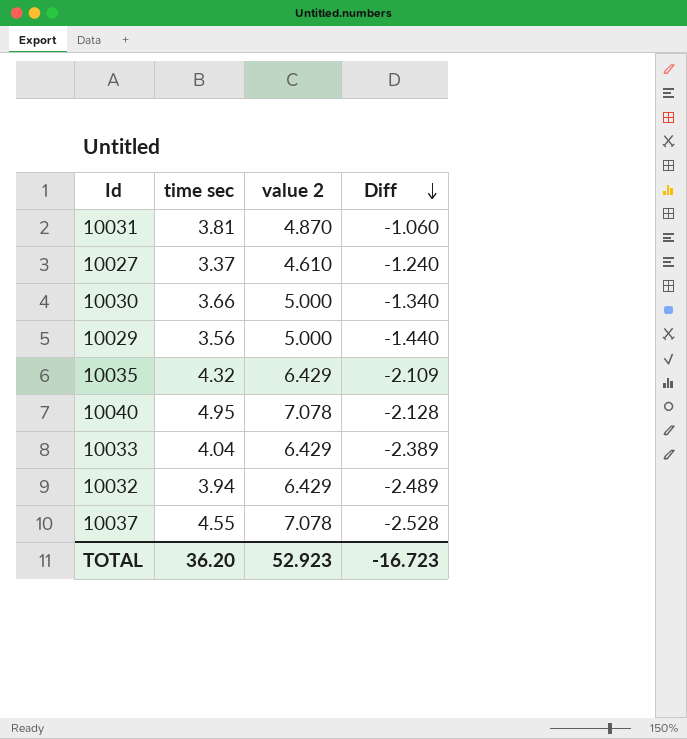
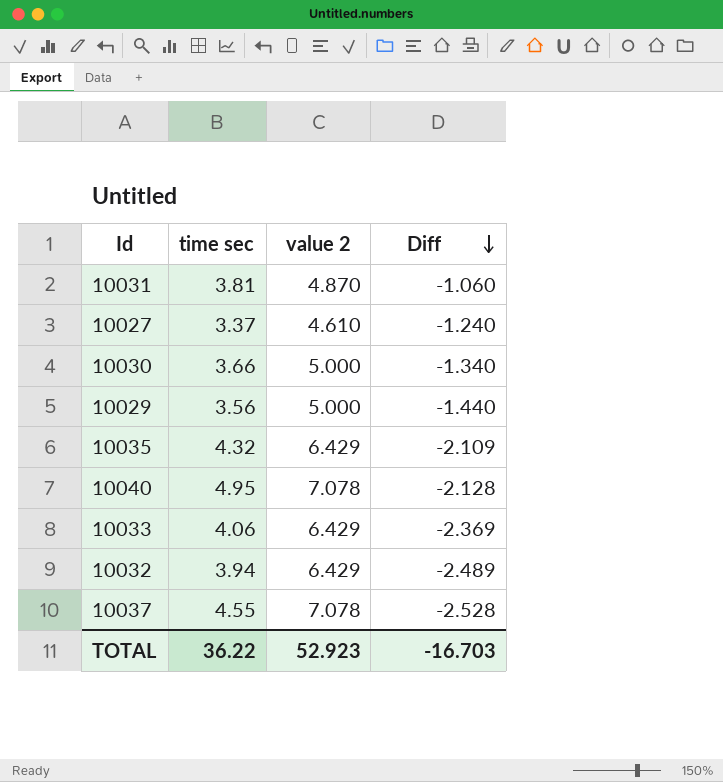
10033 | time sec: 4.04 -> 4.06
10033 | Diff: -2.389 -> -2.369
TOTAL | time sec: 36.20 -> 36.22
TOTAL | Diff: -16.723 -> -16.703

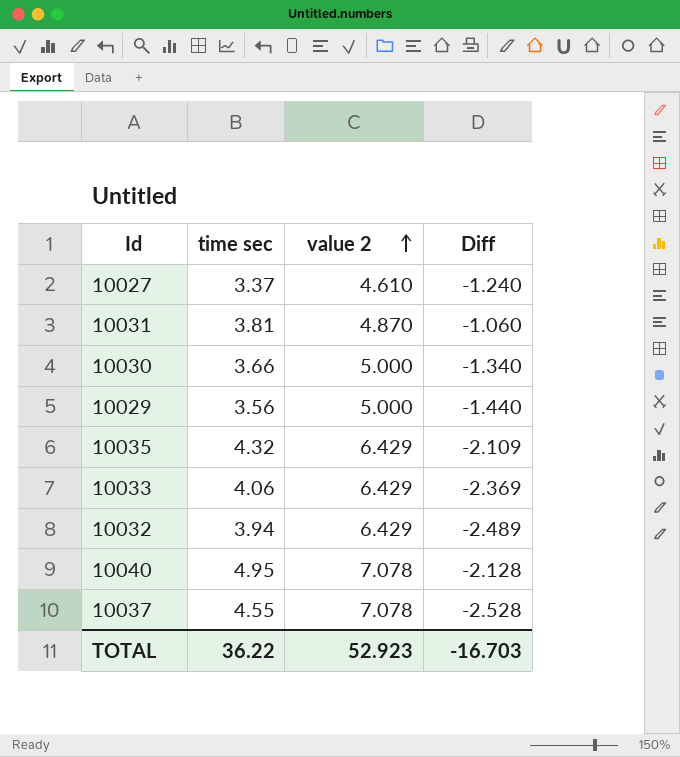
row order: Diff descending -> value 2 ascending

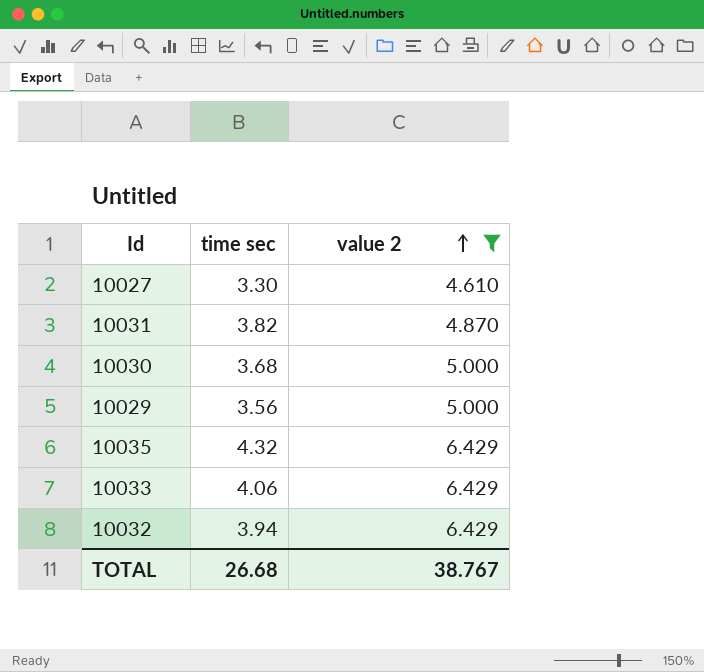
filter: none -> value 2 != 7.078
column Diff | formula: [time sec] - [value 2] -> none
10027 | time sec: 3.37 -> 3.30
10031 | time sec: 3.81 -> 3.82
10030 | time sec: 3.66 -> 3.68
TOTAL | time sec: 36.22 -> 26.68
TOTAL | value 2: 52.923 -> 38.767

